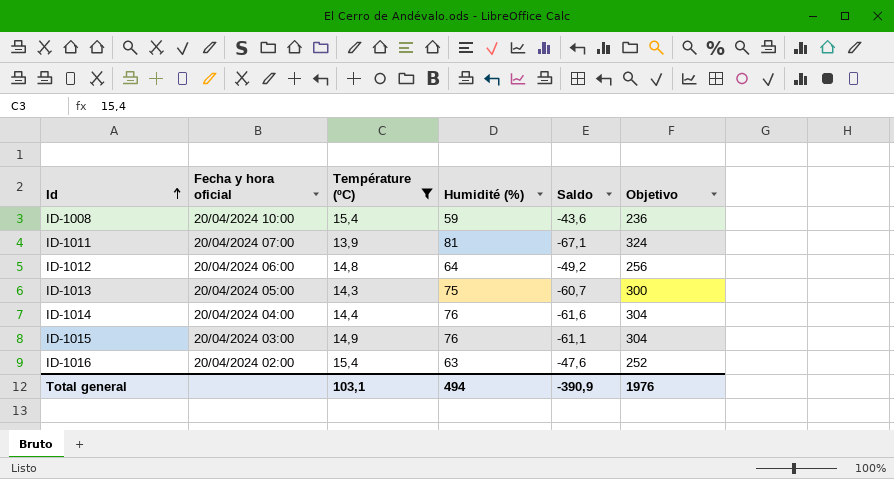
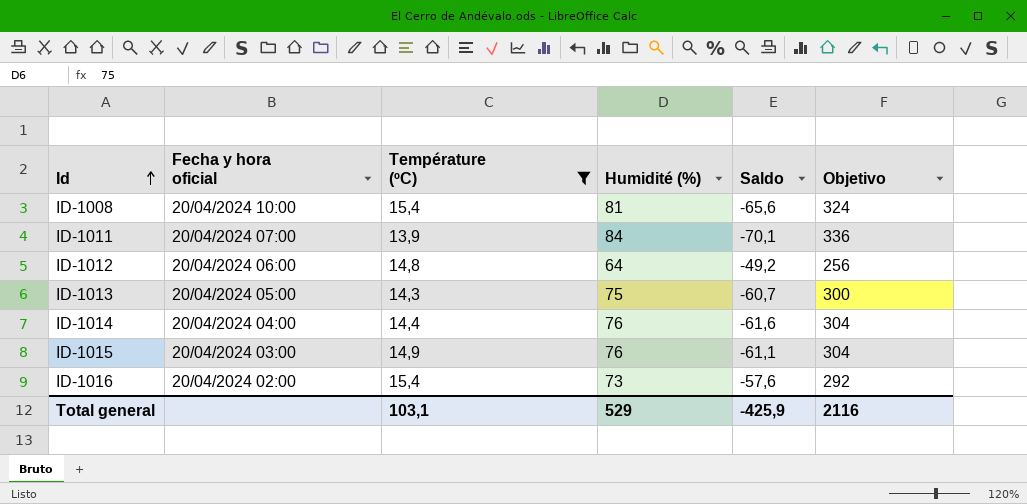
ID-1008 | Humidité (%): 59 -> 81
ID-1008 | Saldo: -43,6 -> -65,6
ID-1008 | Objetivo: 236 -> 324
ID-1011 | Humidité (%): 81 -> 84
ID-1011 | Saldo: -67,1 -> -70,1
ID-1011 | Objetivo: 324 -> 336
ID-1016 | Humidité (%): 63 -> 73
ID-1016 | Saldo: -47,6 -> -57,6
ID-1016 | Objetivo: 252 -> 292
Total general | Humidité (%): 494 -> 529
Total general | Saldo: -390,9 -> -425,9
Total general | Objetivo: 1976 -> 2116

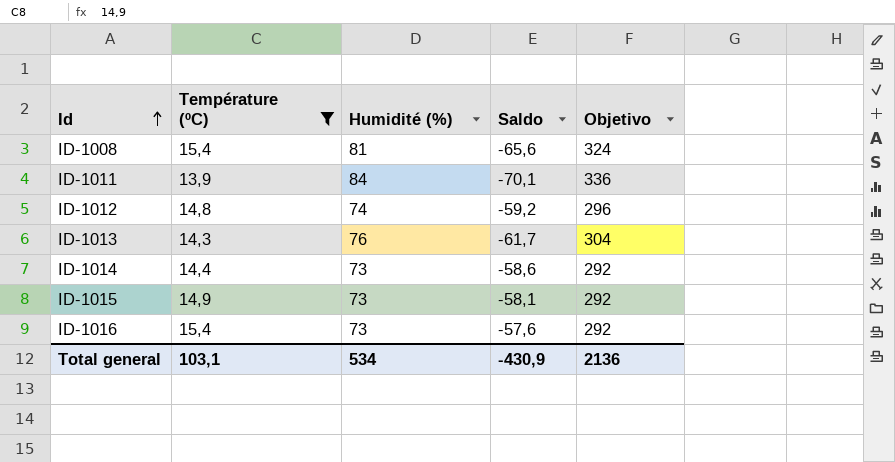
column Fecha y hora oficial | position: 2 -> none
ID-1012 | Humidité (%): 64 -> 74
ID-1012 | Saldo: -49,2 -> -59,2
ID-1012 | Objetivo: 256 -> 296
ID-1013 | Humidité (%): 75 -> 76
ID-1013 | Saldo: -60,7 -> -61,7
ID-1013 | Objetivo: 300 -> 304
ID-1014 | Humidité (%): 76 -> 73
ID-1014 | Saldo: -61,6 -> -58,6
ID-1014 | Objetivo: 304 -> 292
ID-1015 | Humidité (%): 76 -> 73
ID-1015 | Saldo: -61,1 -> -58,1
ID-1015 | Objetivo: 304 -> 292
Total general | Humidité (%): 529 -> 534
Total general | Saldo: -425,9 -> -430,9
Total general | Objetivo: 2116 -> 2136

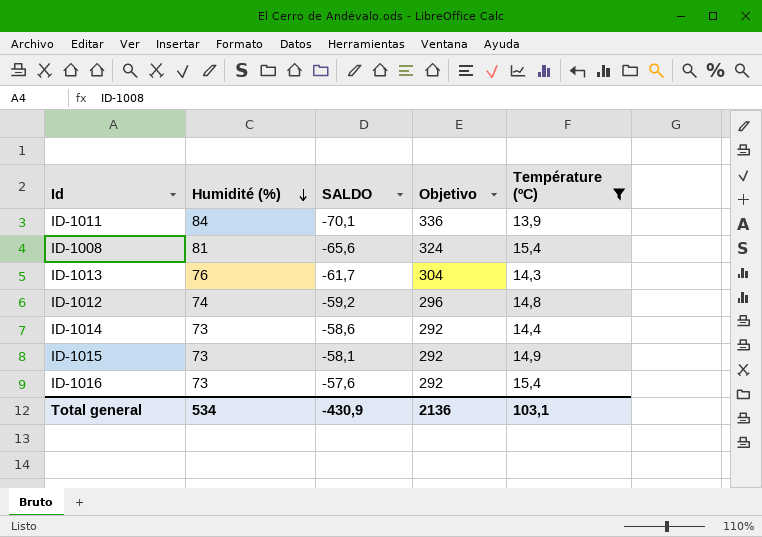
row order: Id ascending -> Humidité (%) descending
column name: Saldo -> SALDO
column Température (ºC) | position: 2 -> 5

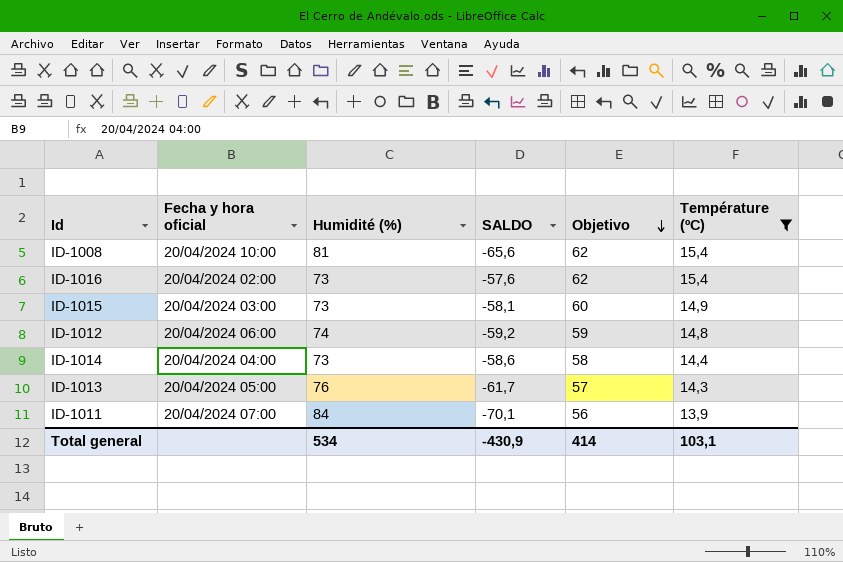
row order: Humidité (%) descending -> Objetivo descending
column Fecha y hora oficial | position: none -> 2
column Objetivo | formula: [Humidité (%)] * 4 -> [Température (ºC)] * 4
Total general | Objetivo: 2136 -> 414

